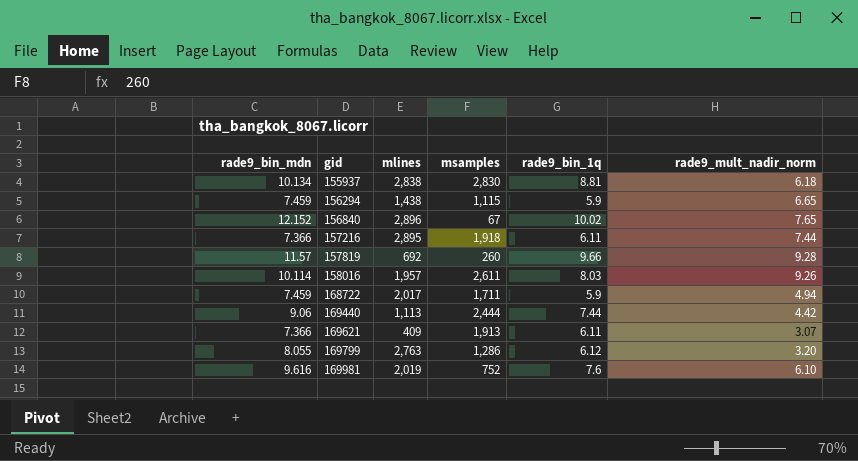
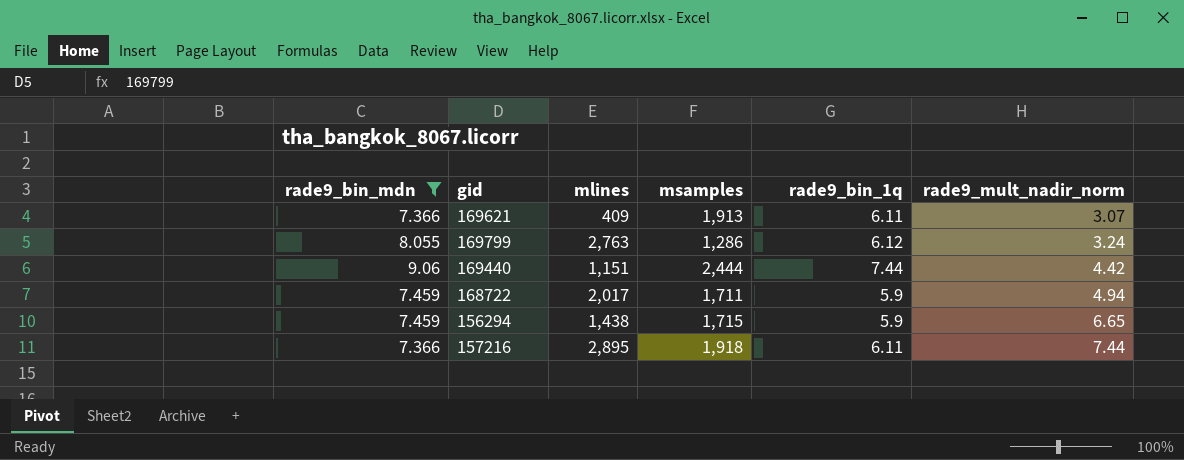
filter: none -> rade9_bin_mdn <= 9.06
row order: gid ascending -> rade9_mult_nadir_norm ascending
169799 | rade9_mult_nadir_norm: 3.20 -> 3.24
169440 | mlines: 1,113 -> 1,151
156294 | msamples: 1,115 -> 1,715

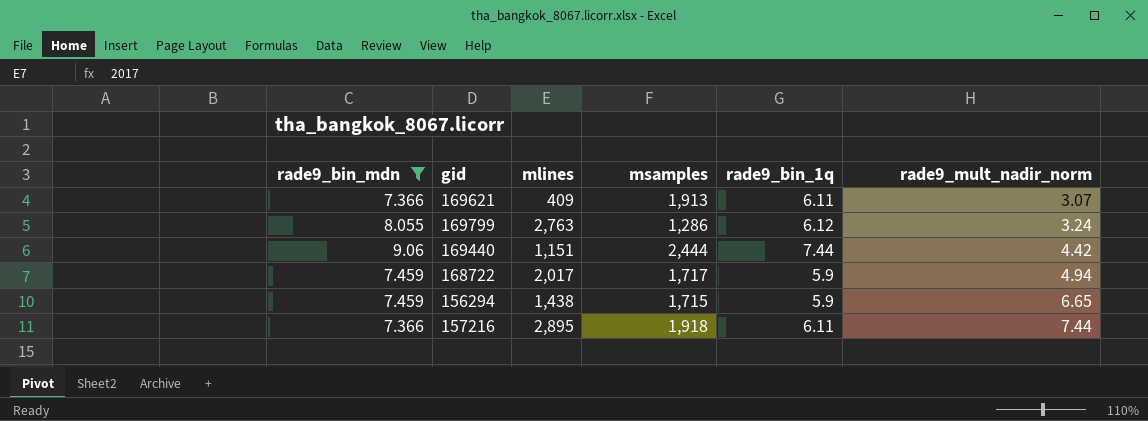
168722 | msamples: 1,711 -> 1,717

